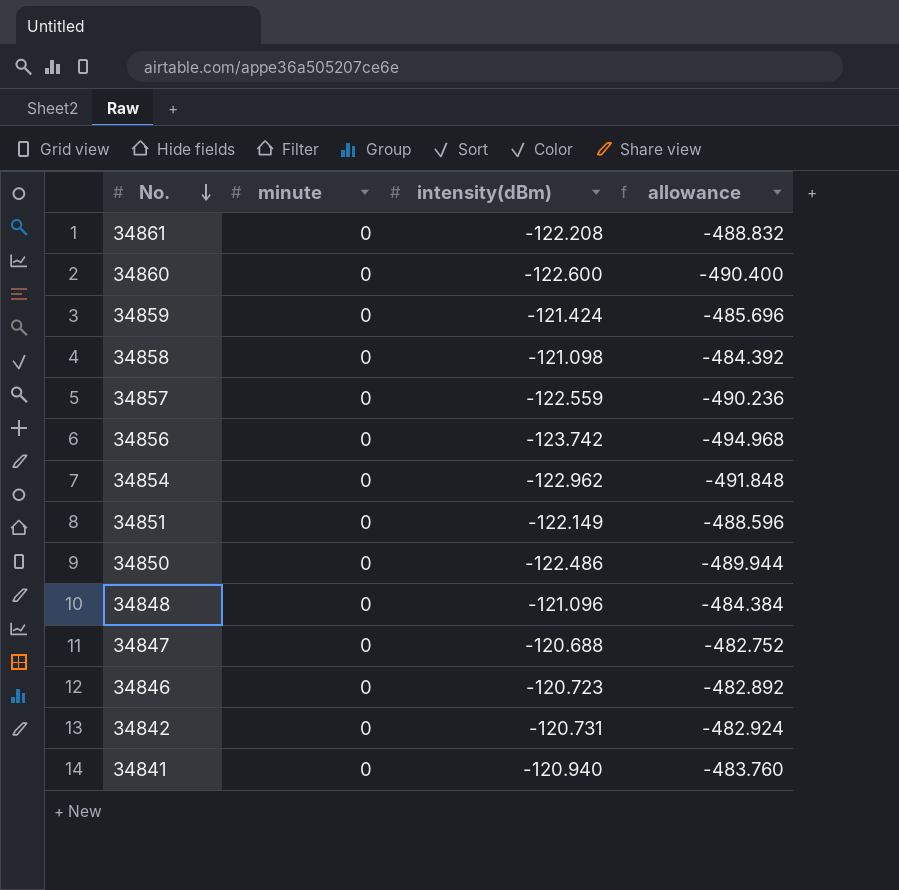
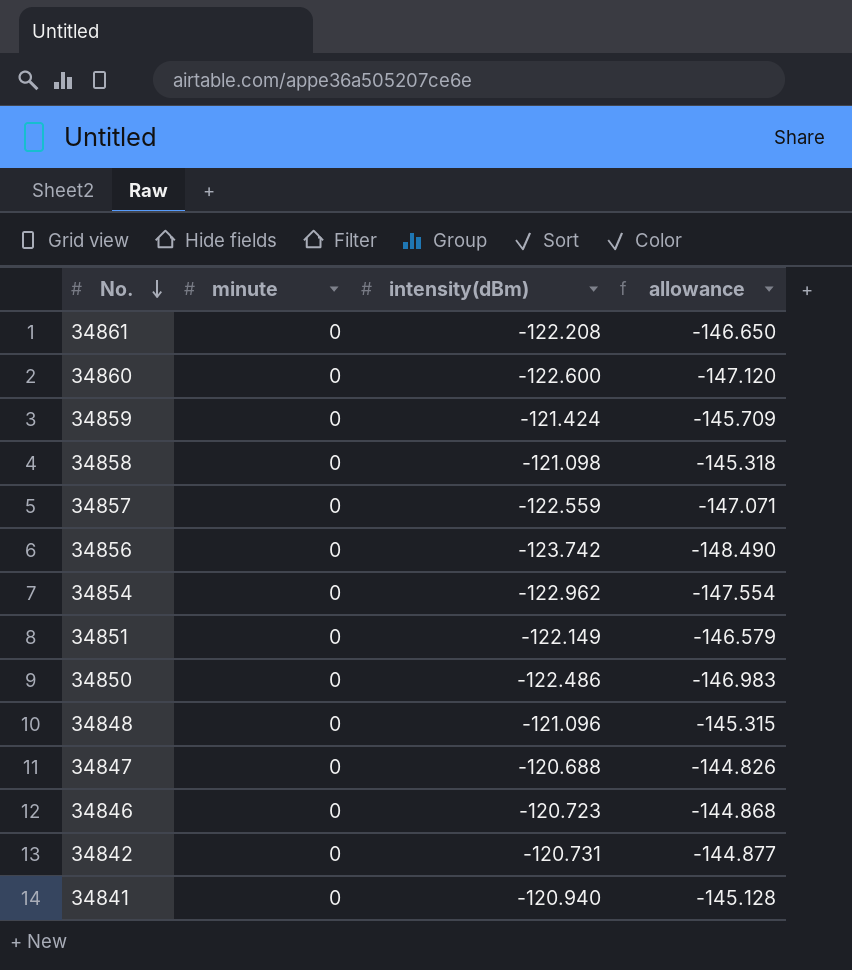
column allowance | formula: [intensity(dBm)] * 4 -> [intensity(dBm)] * 1.2

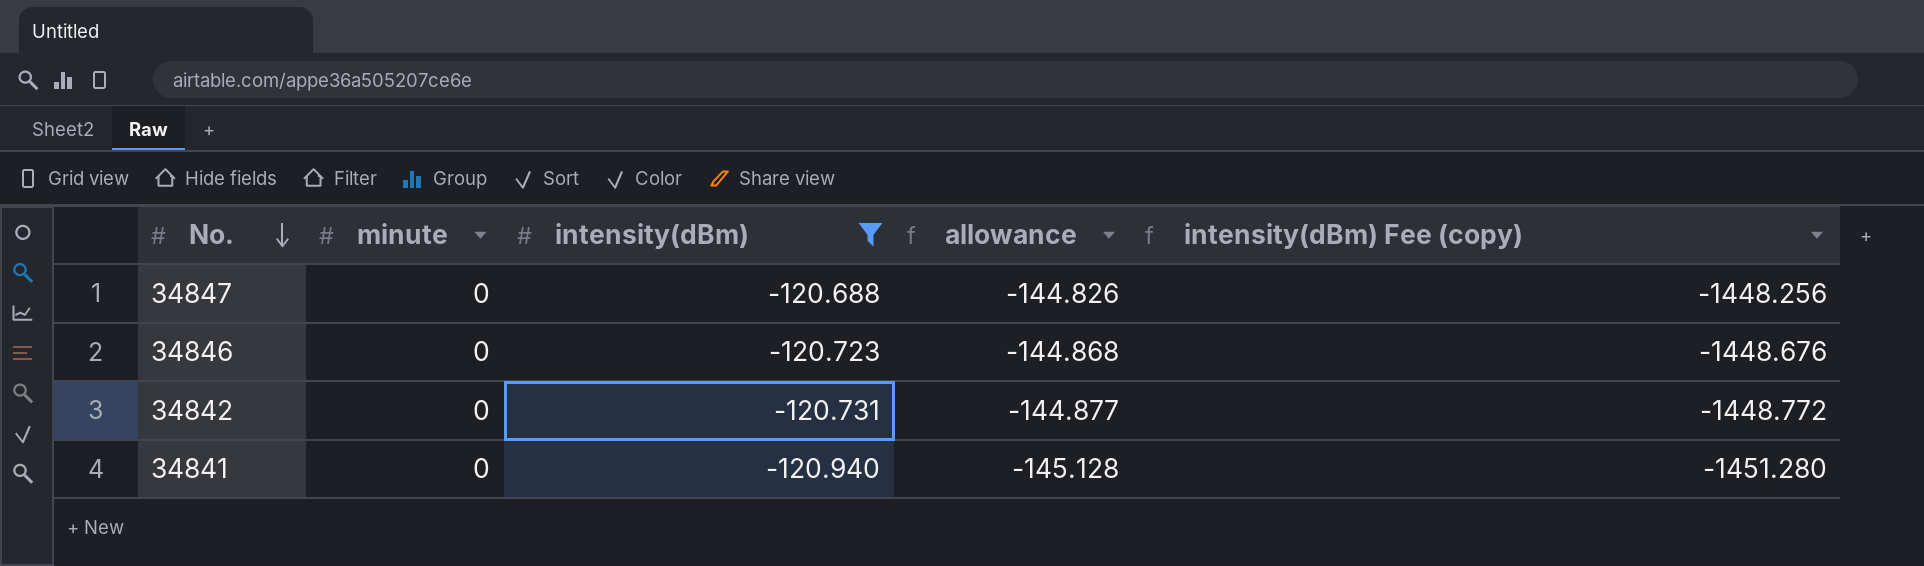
filter: none -> intensity(dBm) >= -120.940
column intensity(dBm) Fee (copy) | formula: none -> [intensity(dBm)] * 12

